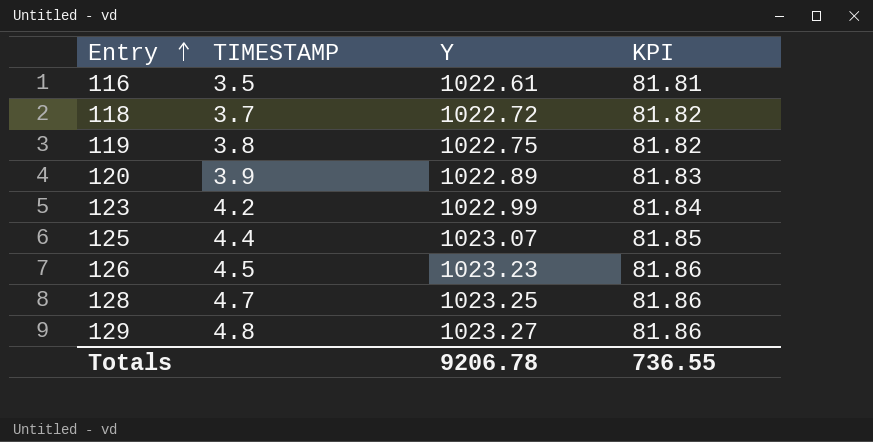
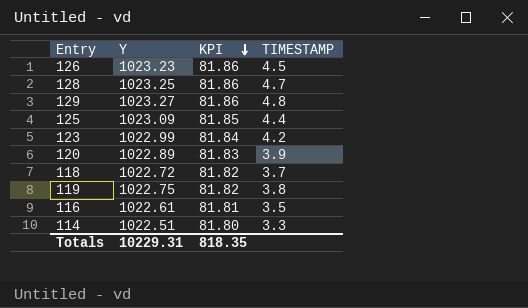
row order: Entry ascending -> KPI descending
column TIMESTAMP | position: 2 -> 4
125 | Y: 1023.07 -> 1023.09
row 114: none -> 1022.51 | 81.80 | 3.3
Totals | Y: 9206.78 -> 10229.31
Totals | KPI: 736.55 -> 818.35

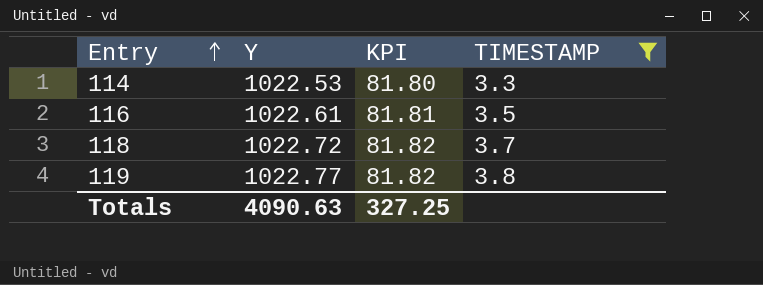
filter: none -> TIMESTAMP <= 3.8
row order: KPI descending -> Entry ascending
114 | Y: 1022.51 -> 1022.53
119 | Y: 1022.75 -> 1022.77
Totals | Y: 10229.31 -> 4090.63
Totals | KPI: 818.35 -> 327.25

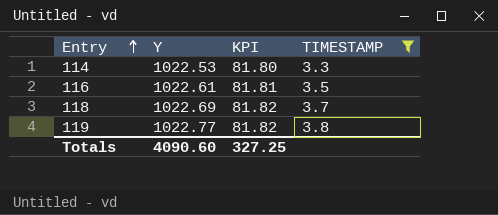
118 | Y: 1022.72 -> 1022.69
Totals | Y: 4090.63 -> 4090.60

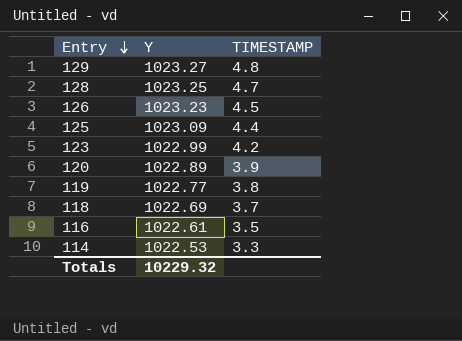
filter: TIMESTAMP <= 3.8 -> none
row order: Entry ascending -> Entry descending
column KPI | formula: [Y] * 0.08 -> none
Totals | Y: 4090.60 -> 10229.32

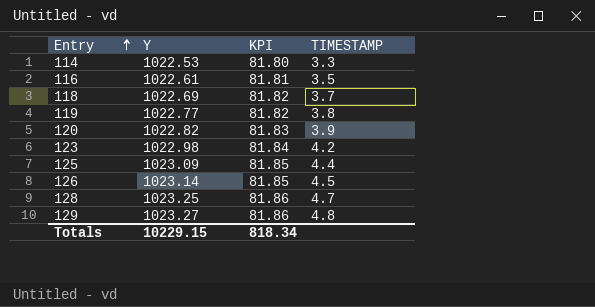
row order: Entry descending -> Entry ascending
column KPI | formula: none -> [Y] * 0.08
120 | Y: 1022.89 -> 1022.82
123 | Y: 1022.99 -> 1022.98
126 | Y: 1023.23 -> 1023.14
Totals | Y: 10229.32 -> 10229.15

